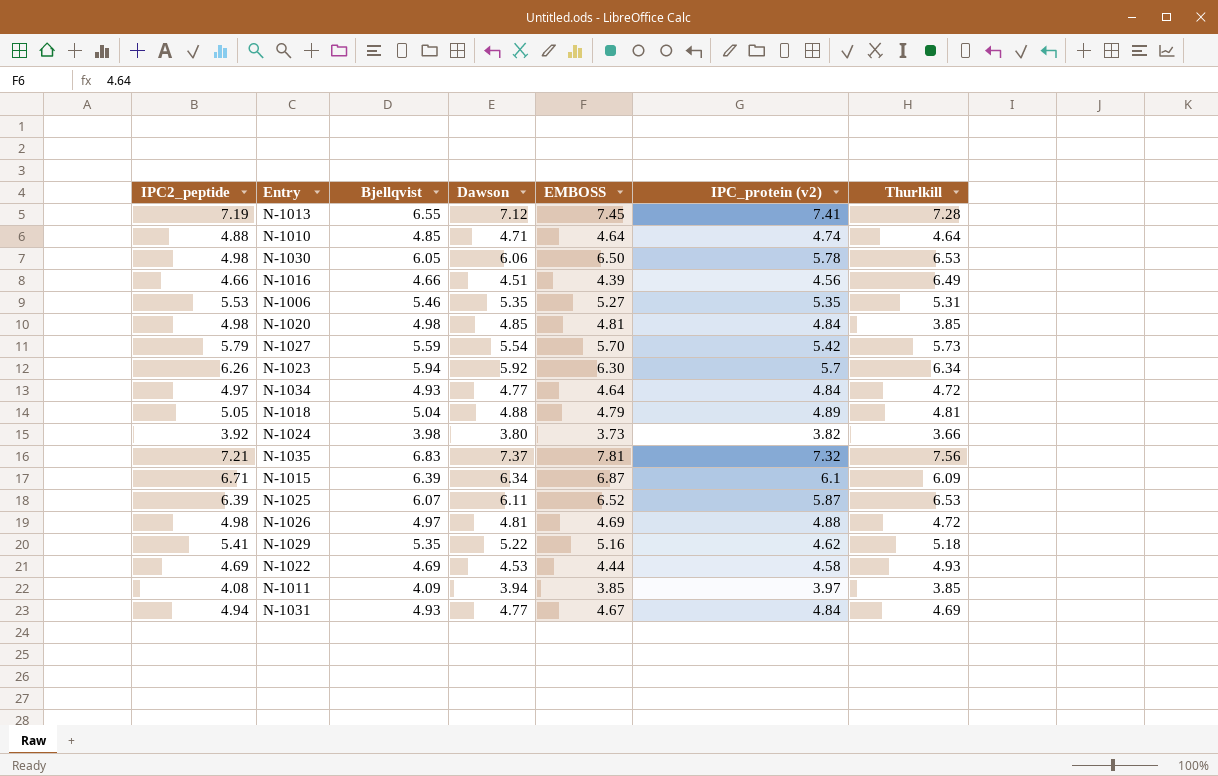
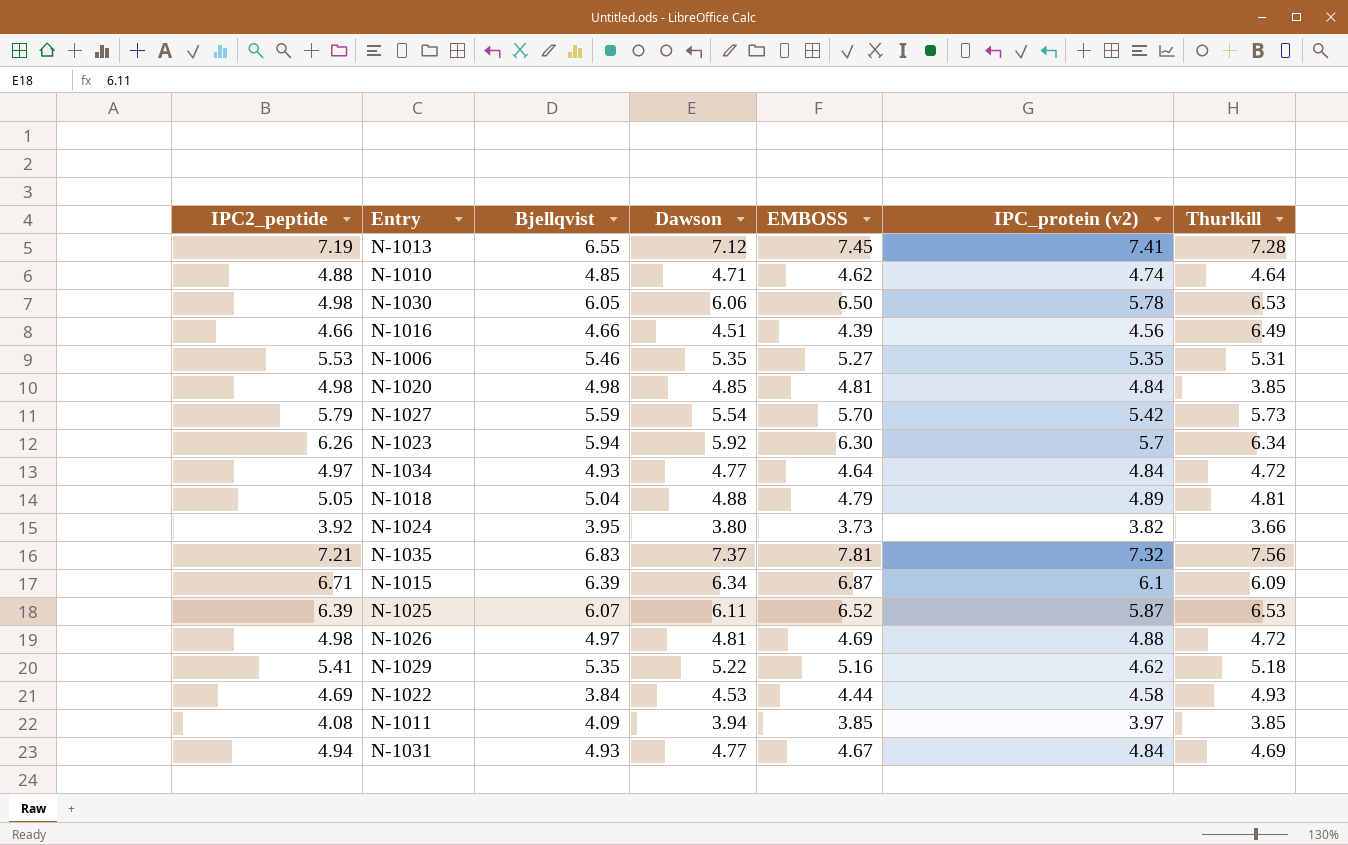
N-1010 | EMBOSS: 4.64 -> 4.62
N-1024 | Bjellqvist: 3.98 -> 3.95
N-1022 | Bjellqvist: 4.69 -> 3.84

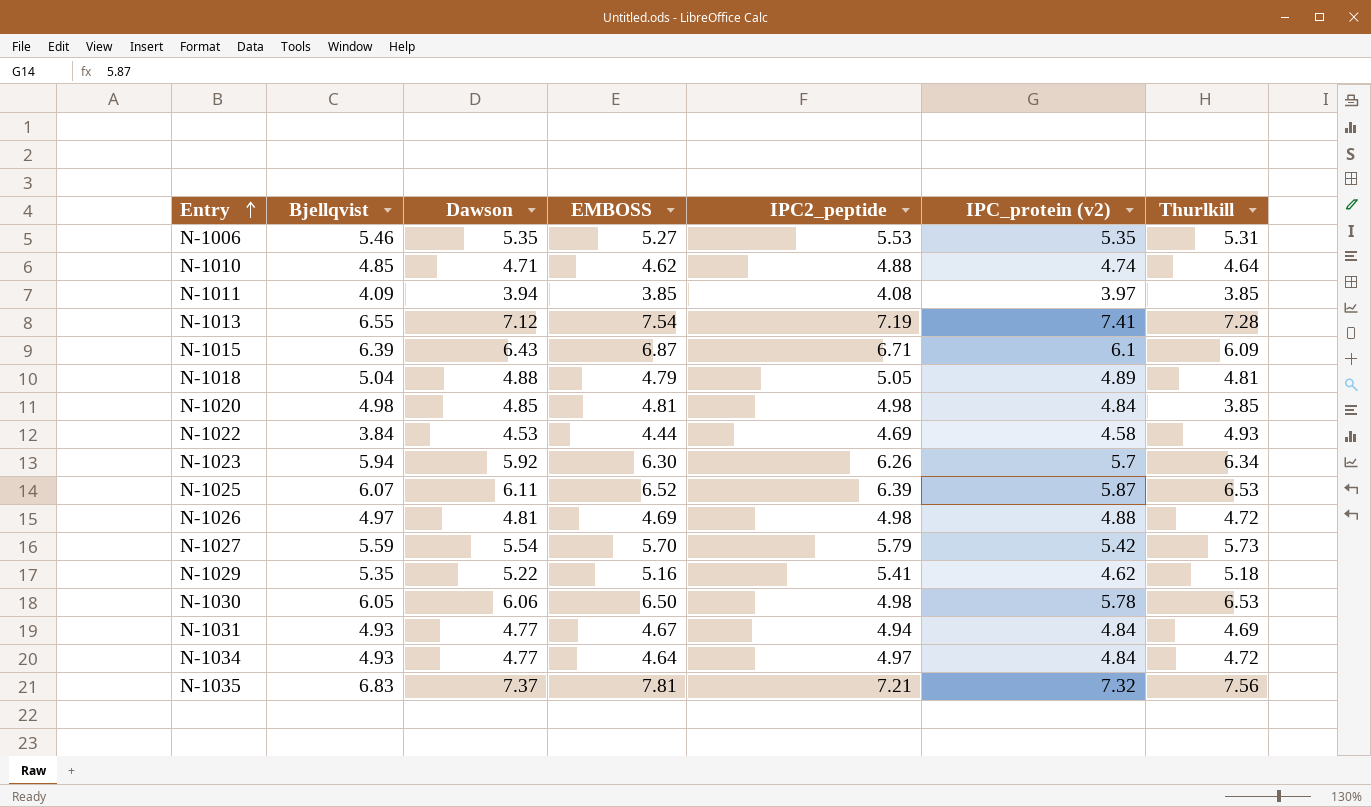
row order: none -> Entry ascending
column IPC2_peptide | position: 1 -> 5
row N-1016: 4.66 | 4.66 | 4.51 | 4.39 | 4.56 | 6.49 -> none
row N-1024: 3.92 | 3.95 | 3.80 | 3.73 | 3.82 | 3.66 -> none
N-1013 | EMBOSS: 7.45 -> 7.54
N-1015 | Dawson: 6.34 -> 6.43

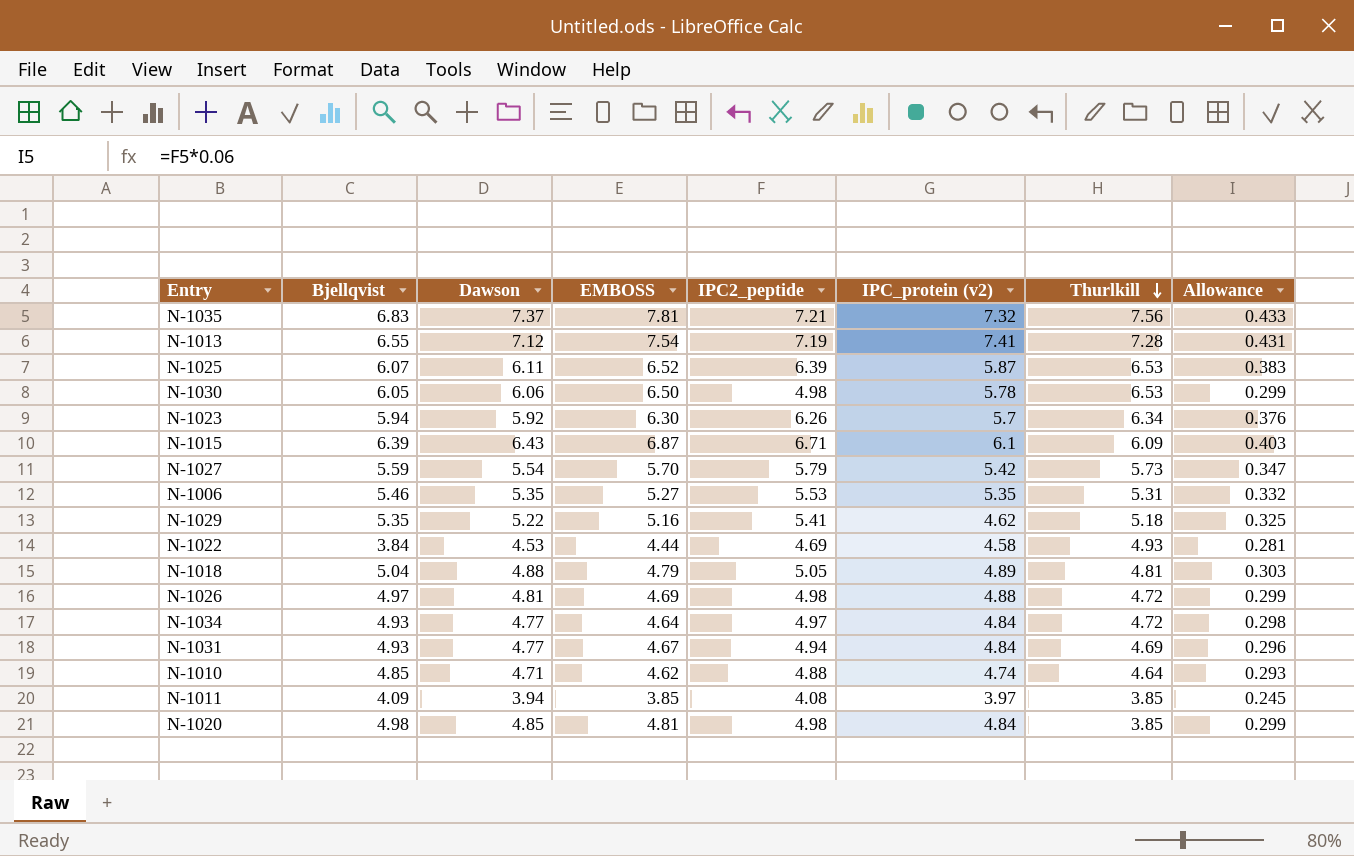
row order: Entry ascending -> Thurlkill descending
column Allowance | formula: none -> [IPC2_peptide] * 0.06

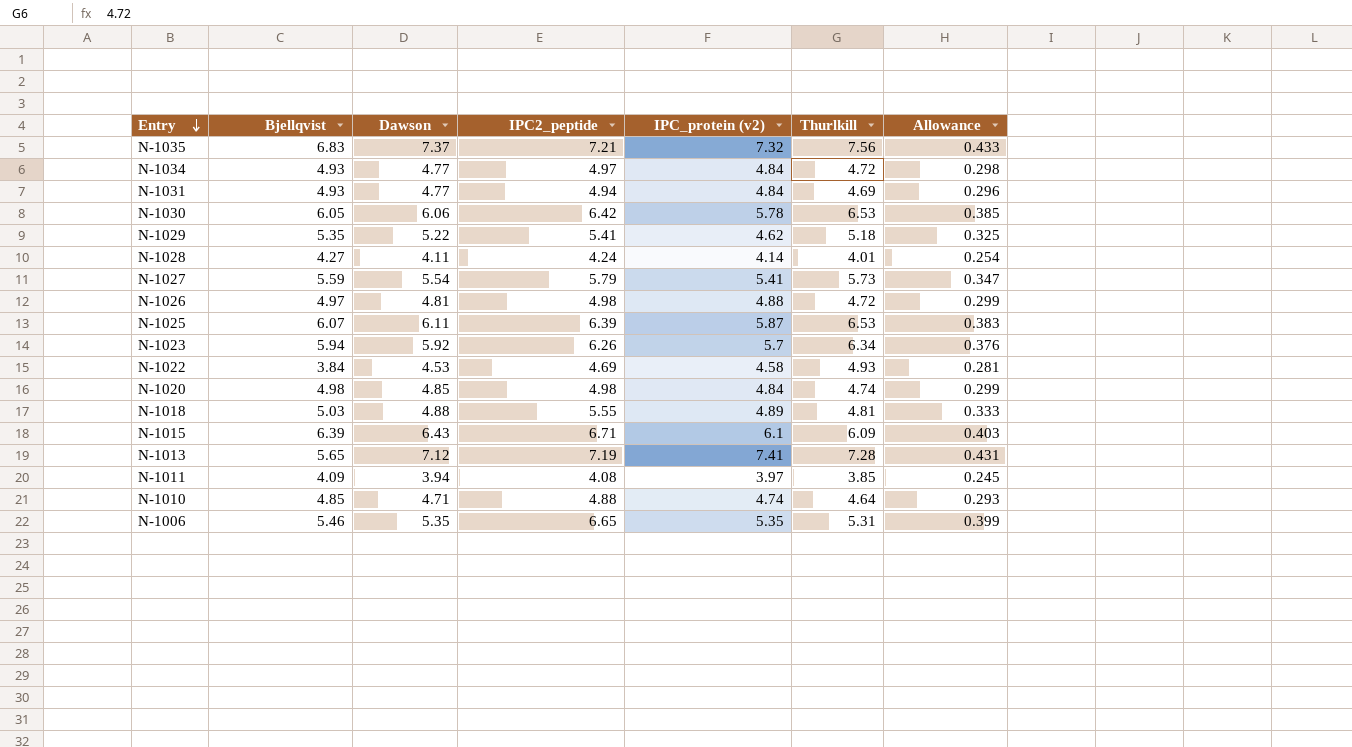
row order: Thurlkill descending -> Entry descending
column EMBOSS | position: 4 -> none
N-1030 | IPC2_peptide: 4.98 -> 6.42
N-1030 | Allowance: 0.299 -> 0.385
row N-1028: none -> 4.27 | 4.11 | 4.24 | 4.14 | 4.01 | 0.254
N-1027 | IPC_protein (v2): 5.42 -> 5.41
N-1020 | Thurlkill: 3.85 -> 4.74
N-1018 | Bjellqvist: 5.04 -> 5.03
N-1018 | IPC2_peptide: 5.05 -> 5.55
N-1018 | Allowance: 0.303 -> 0.333
N-1013 | Bjellqvist: 6.55 -> 5.65
N-1006 | IPC2_peptide: 5.53 -> 6.65
N-1006 | Allowance: 0.332 -> 0.399

